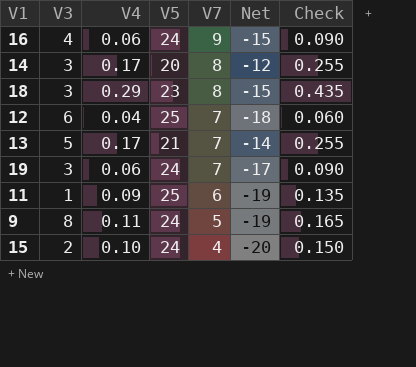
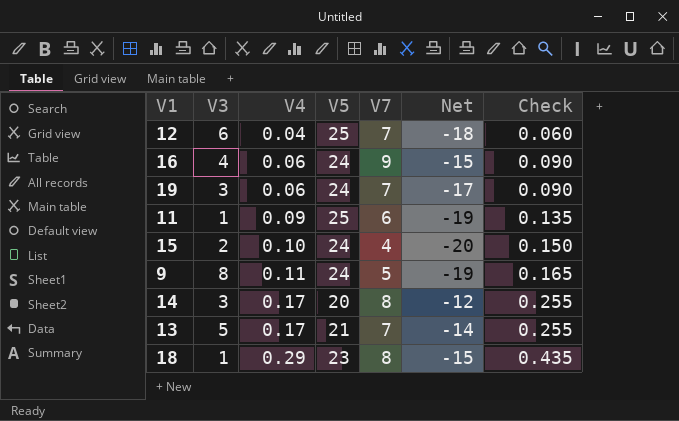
row order: V7 descending -> V4 ascending
18 | V3: 3 -> 1

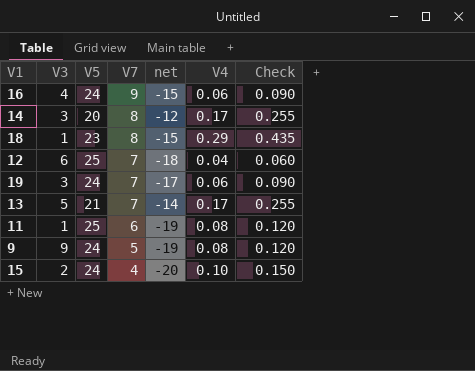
row order: V4 ascending -> V7 descending
column name: Net -> net
column V4 | position: 3 -> 6
11 | V4: 0.09 -> 0.08
11 | Check: 0.135 -> 0.120
9 | V3: 8 -> 9
9 | V4: 0.11 -> 0.08
9 | Check: 0.165 -> 0.120

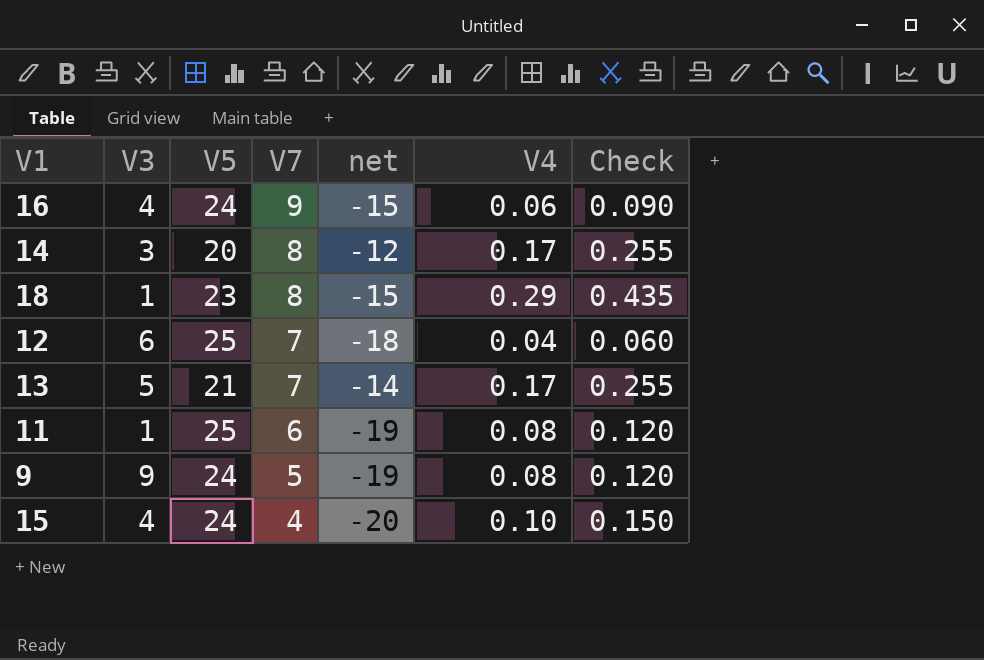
row 19: 3 | 24 | 7 | -17 | 0.06 | 0.090 -> none
15 | V3: 2 -> 4

